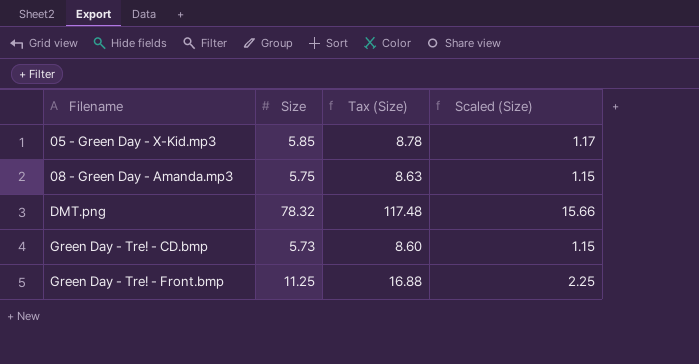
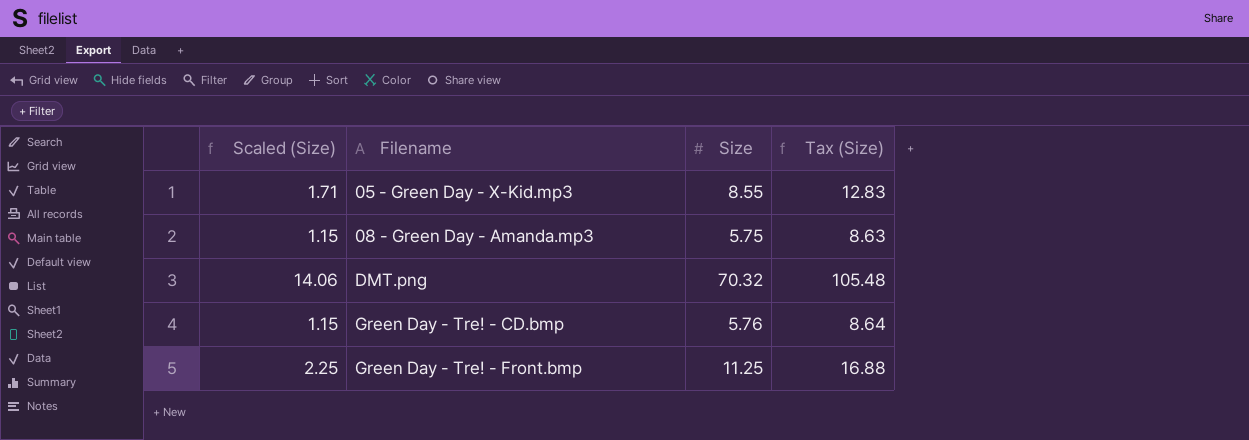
column Scaled (Size) | position: 4 -> 1
05 - Green Day - X-Kid.mp3 | Scaled (Size): 1.17 -> 1.71
05 - Green Day - X-Kid.mp3 | Size: 5.85 -> 8.55
05 - Green Day - X-Kid.mp3 | Tax (Size): 8.78 -> 12.83
DMT.png | Scaled (Size): 15.66 -> 14.06
DMT.png | Size: 78.32 -> 70.32
DMT.png | Tax (Size): 117.48 -> 105.48
Green Day - Tre! - CD.bmp | Size: 5.73 -> 5.76
Green Day - Tre! - CD.bmp | Tax (Size): 8.60 -> 8.64

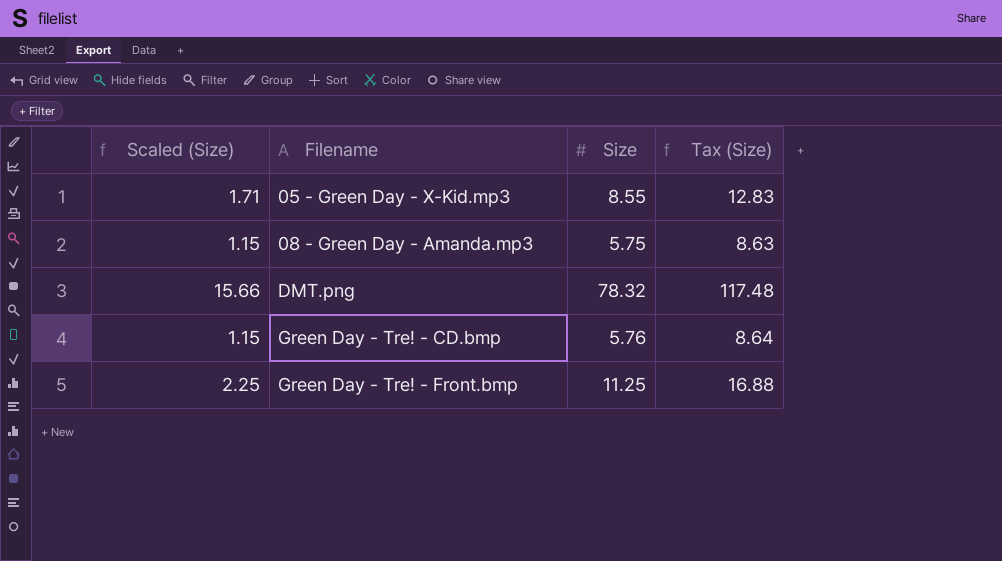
DMT.png | Scaled (Size): 14.06 -> 15.66
DMT.png | Size: 70.32 -> 78.32
DMT.png | Tax (Size): 105.48 -> 117.48

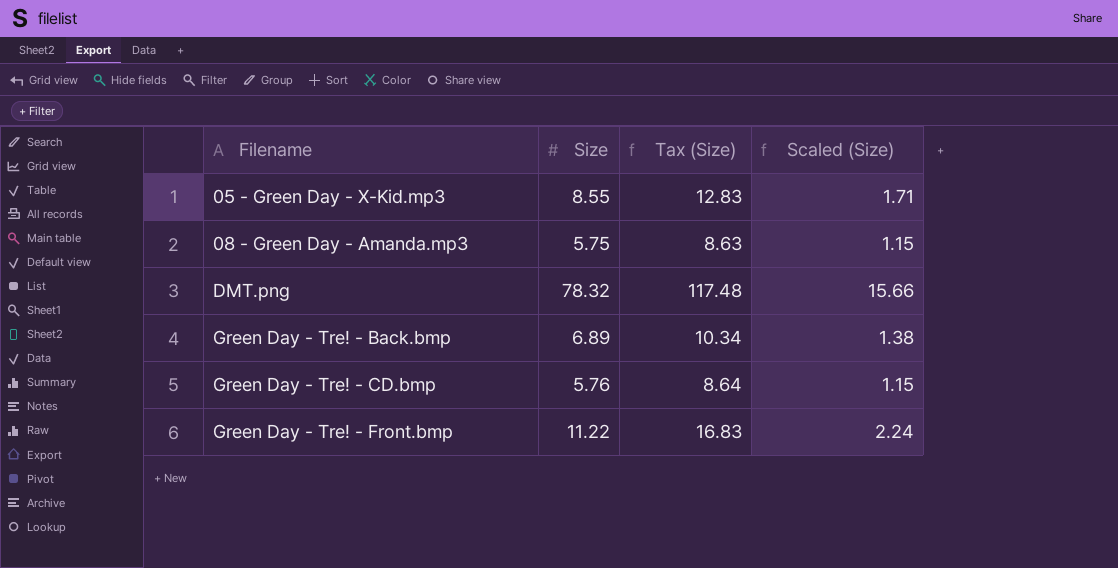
column Scaled (Size) | position: 1 -> 4
row Green Day - Tre! - Back.bmp: none -> 6.89 | 10.34 | 1.38
Green Day - Tre! - Front.bmp | Size: 11.25 -> 11.22
Green Day - Tre! - Front.bmp | Tax (Size): 16.88 -> 16.83
Green Day - Tre! - Front.bmp | Scaled (Size): 2.25 -> 2.24

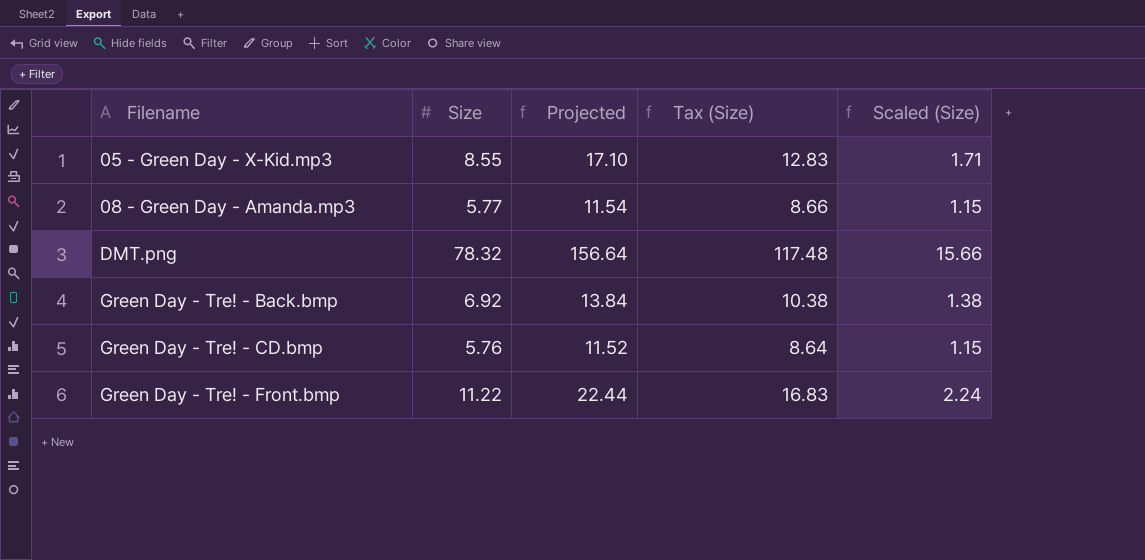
column Projected | formula: none -> [Size] * 2
08 - Green Day - Amanda.mp3 | Size: 5.75 -> 5.77
08 - Green Day - Amanda.mp3 | Tax (Size): 8.63 -> 8.66
Green Day - Tre! - Back.bmp | Size: 6.89 -> 6.92
Green Day - Tre! - Back.bmp | Tax (Size): 10.34 -> 10.38

